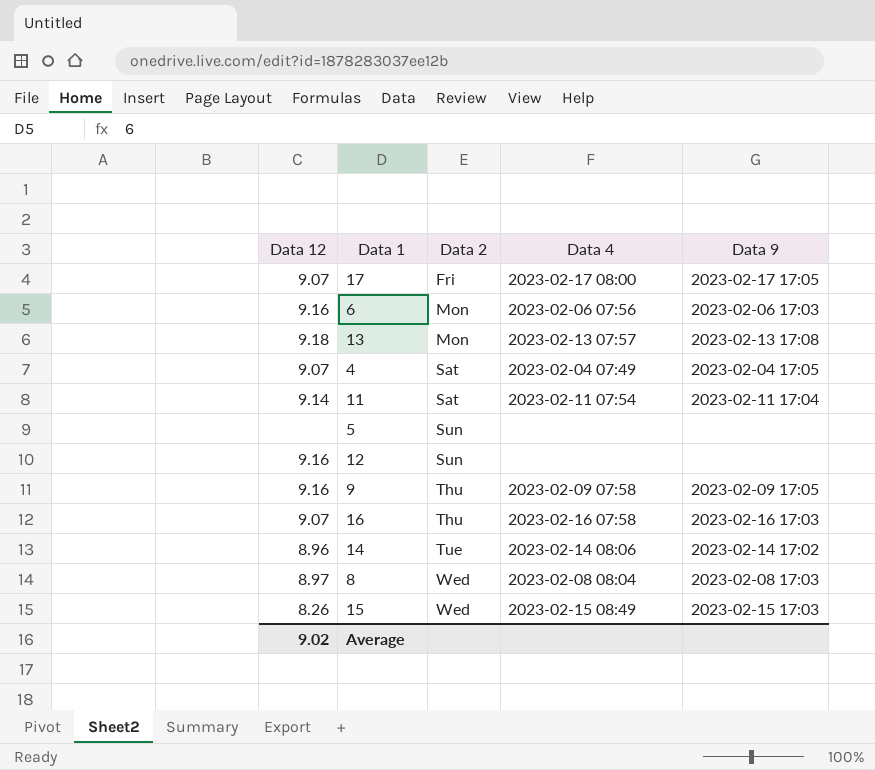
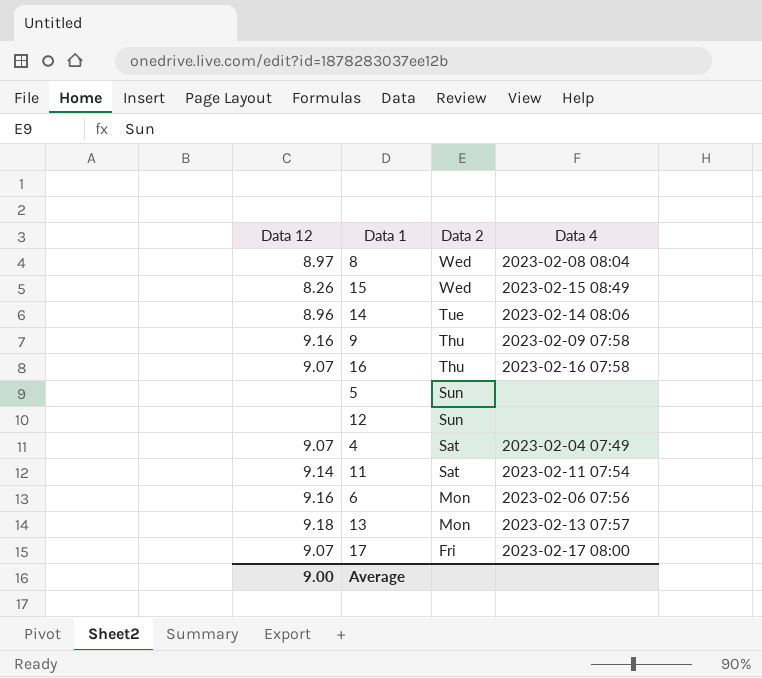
row order: Data 2 ascending -> Data 2 descending
column Data 9 | position: 5 -> none
12 | Data 12: 9.16 -> none
Average | Data 12: 9.02 -> 9.00

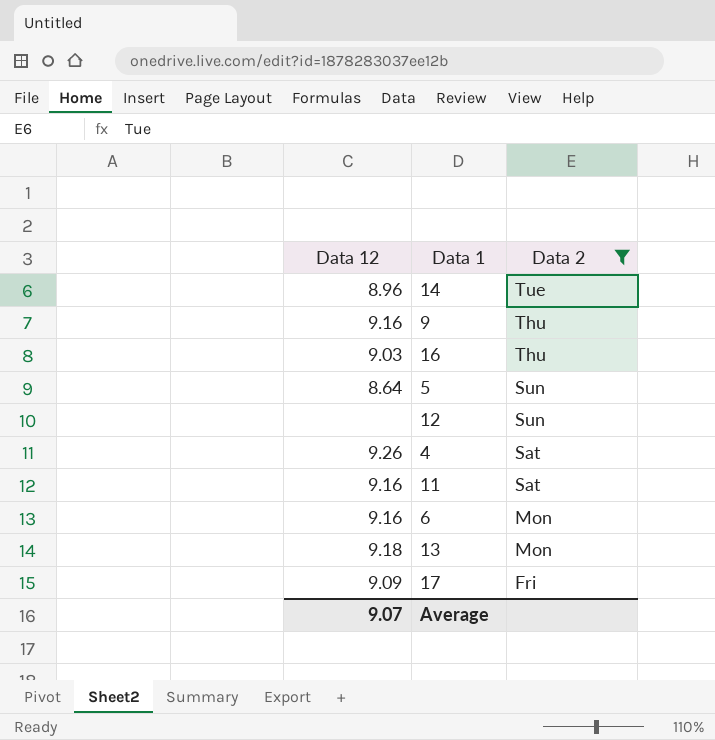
filter: none -> Data 2 != Wed
column Data 4 | position: 4 -> none
16 | Data 12: 9.07 -> 9.03
5 | Data 12: none -> 8.64
4 | Data 12: 9.07 -> 9.26
11 | Data 12: 9.14 -> 9.16
17 | Data 12: 9.07 -> 9.09
Average | Data 12: 9.00 -> 9.07

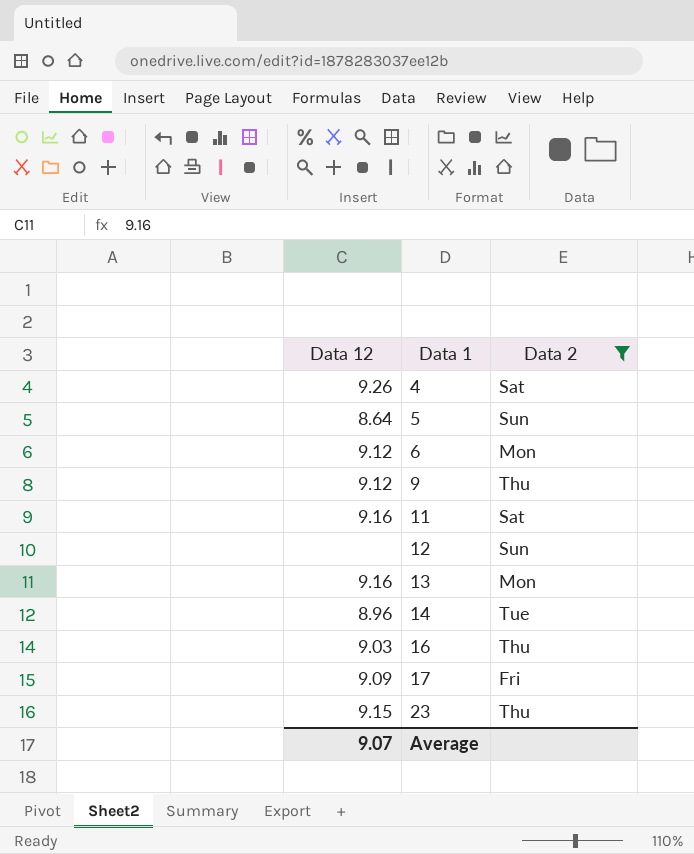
row order: Data 2 descending -> Data 1 ascending
6 | Data 12: 9.16 -> 9.12
9 | Data 12: 9.16 -> 9.12
13 | Data 12: 9.18 -> 9.16
row 23: none -> 9.15 | Thu

